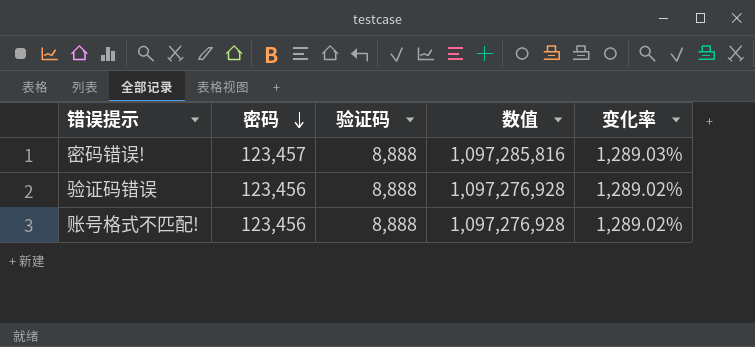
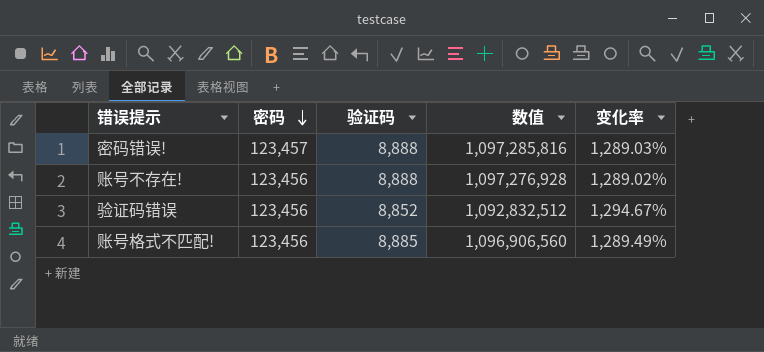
row 账号不存在!: none -> 123,456 | 8,888 | 1,097,276,928 | 1,289.02%
验证码错误 | 验证码: 8,888 -> 8,852
验证码错误 | 数值: 1,097,276,928 -> 1,092,832,512
验证码错误 | 变化率: 1,289.02% -> 1,294.67%
账号格式不匹配! | 验证码: 8,888 -> 8,885
账号格式不匹配! | 数值: 1,097,276,928 -> 1,096,906,560
账号格式不匹配! | 变化率: 1,289.02% -> 1,289.49%

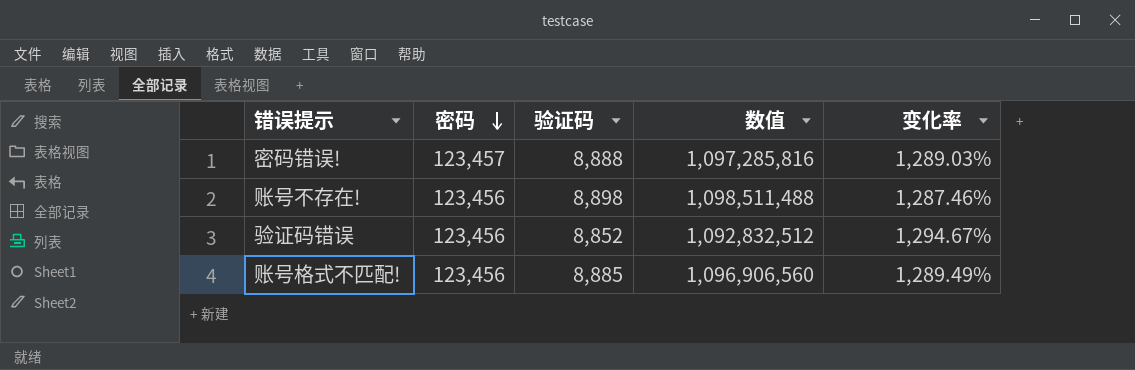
账号不存在! | 验证码: 8,888 -> 8,898
账号不存在! | 数值: 1,097,276,928 -> 1,098,511,488
账号不存在! | 变化率: 1,289.02% -> 1,287.46%

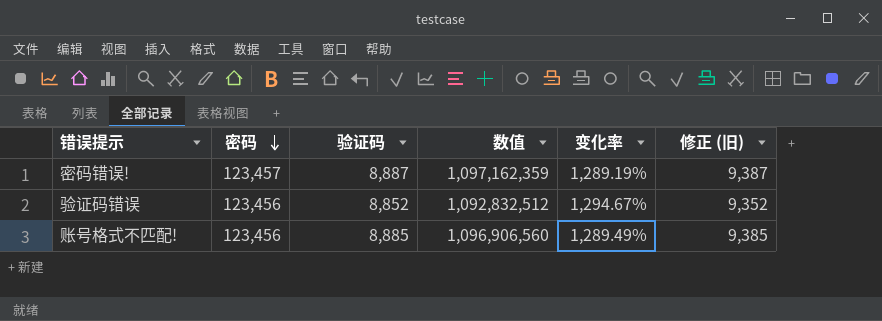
column 修正 (旧) | formula: none -> [验证码] + 500
row 账号不存在!: 123,456 | 8,898 | 1,098,511,488 | 1,287.46% -> none
密码错误! | 验证码: 8,888 -> 8,887
密码错误! | 数值: 1,097,285,816 -> 1,097,162,359
密码错误! | 变化率: 1,289.03% -> 1,289.19%

